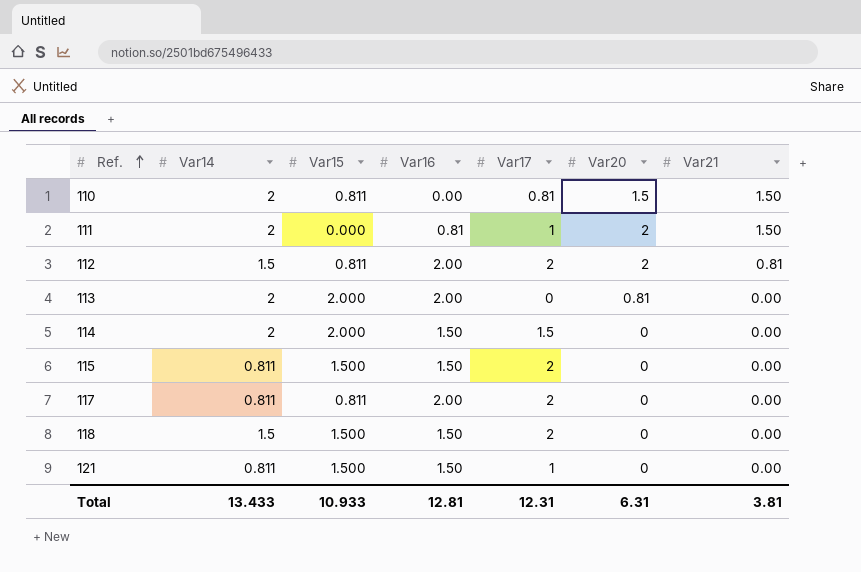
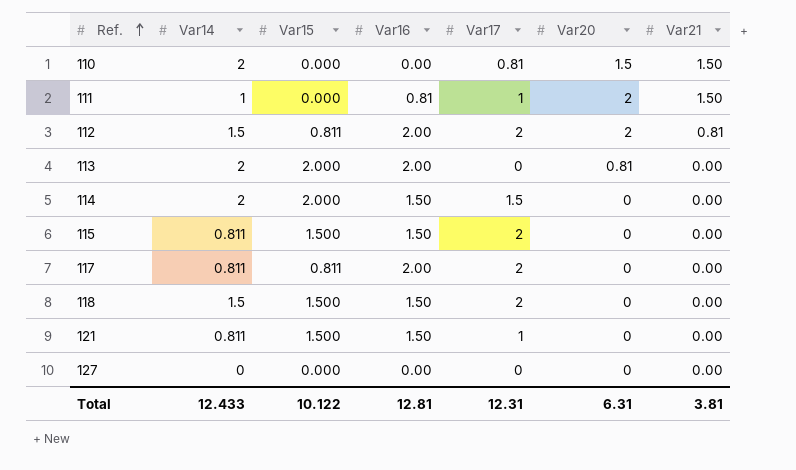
110 | Var15: 0.811 -> 0.000
111 | Var14: 2 -> 1
row 127: none -> 0 | 0.000 | 0.00 | 0 | 0 | 0.00
Total | Var14: 13.433 -> 12.433
Total | Var15: 10.933 -> 10.122

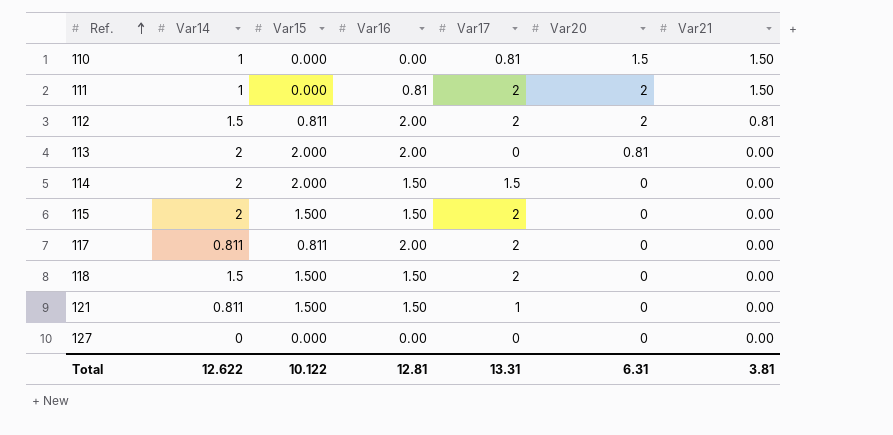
110 | Var14: 2 -> 1
111 | Var17: 1 -> 2
115 | Var14: 0.811 -> 2
Total | Var14: 12.433 -> 12.622
Total | Var17: 12.31 -> 13.31

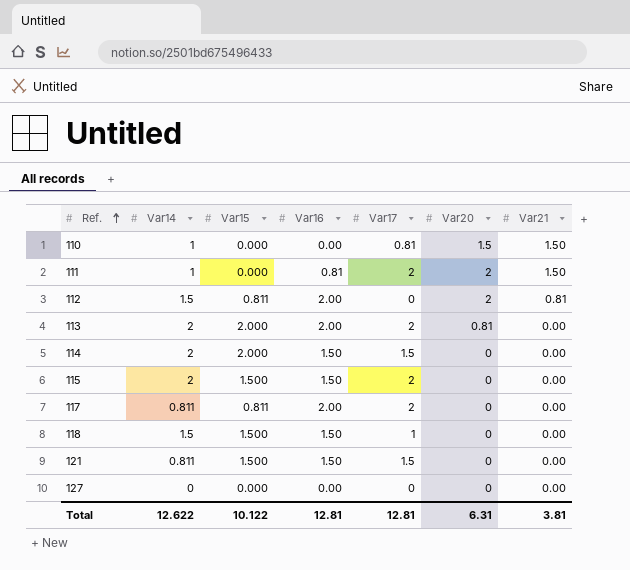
112 | Var17: 2 -> 0
113 | Var17: 0 -> 2
118 | Var17: 2 -> 1
121 | Var17: 1 -> 1.5
Total | Var17: 13.31 -> 12.81

